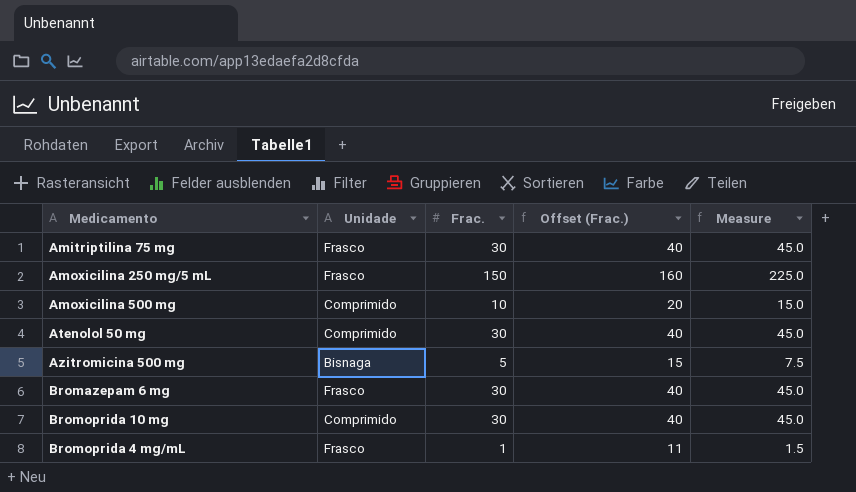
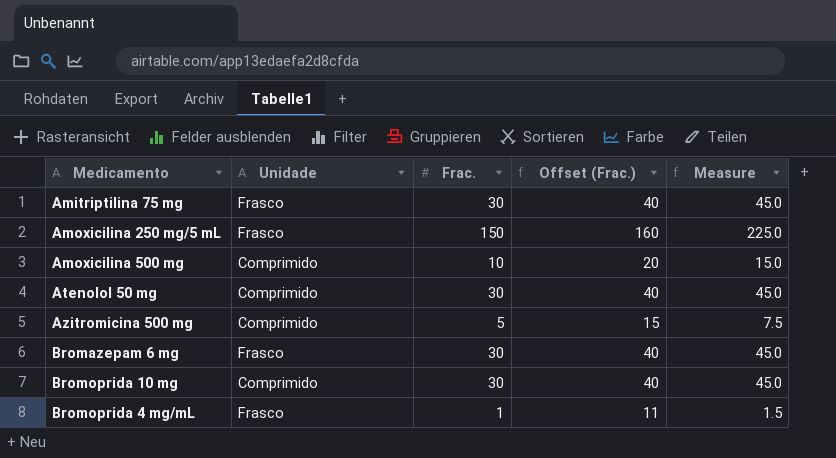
Azitromicina 500 mg | Unidade: Bisnaga -> Comprimido

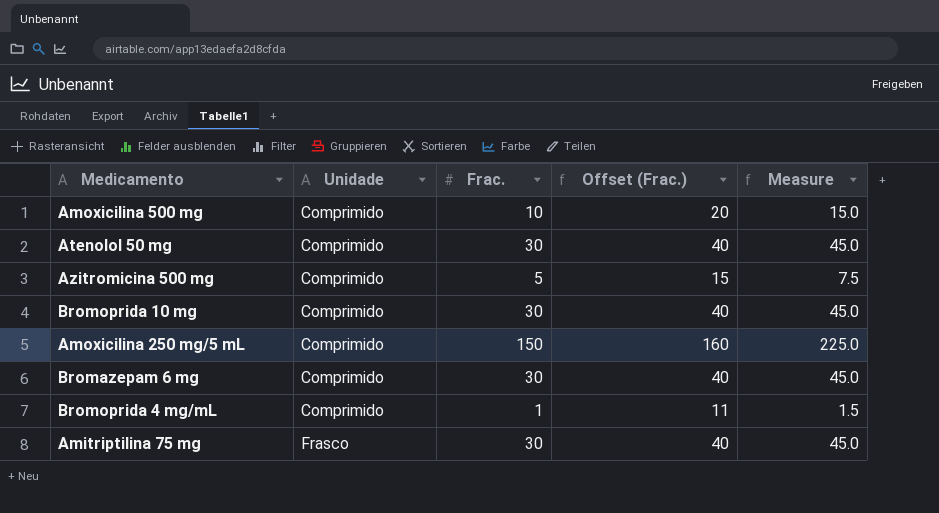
row order: none -> Unidade ascending
Amoxicilina 250 mg/5 mL | Unidade: Frasco -> Comprimido
Bromazepam 6 mg | Unidade: Frasco -> Comprimido
Bromoprida 4 mg/mL | Unidade: Frasco -> Comprimido

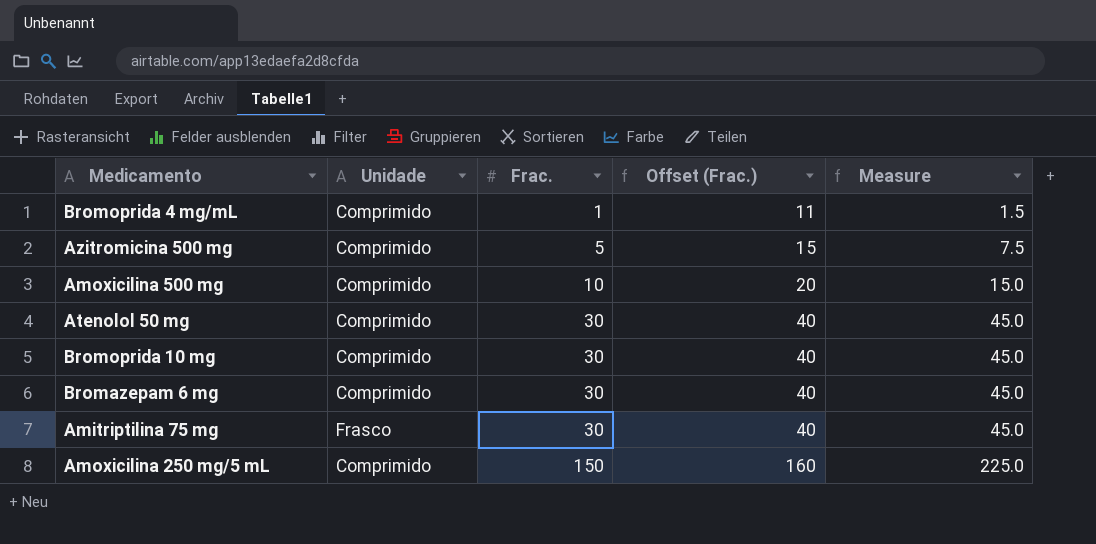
row order: Unidade ascending -> Frac. ascending

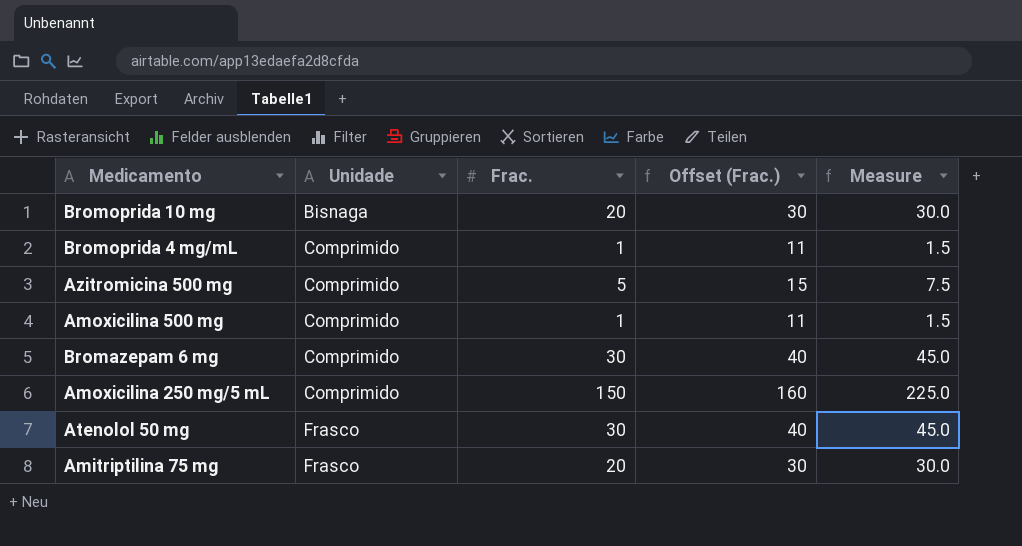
row order: Frac. ascending -> Unidade ascending
Bromoprida 10 mg | Unidade: Comprimido -> Bisnaga
Bromoprida 10 mg | Frac.: 30 -> 20
Bromoprida 10 mg | Offset (Frac.): 40 -> 30
Bromoprida 10 mg | Measure: 45.0 -> 30.0
Amoxicilina 500 mg | Frac.: 10 -> 1
Amoxicilina 500 mg | Offset (Frac.): 20 -> 11
Amoxicilina 500 mg | Measure: 15.0 -> 1.5
Atenolol 50 mg | Unidade: Comprimido -> Frasco
Amitriptilina 75 mg | Frac.: 30 -> 20
Amitriptilina 75 mg | Offset (Frac.): 40 -> 30
Amitriptilina 75 mg | Measure: 45.0 -> 30.0

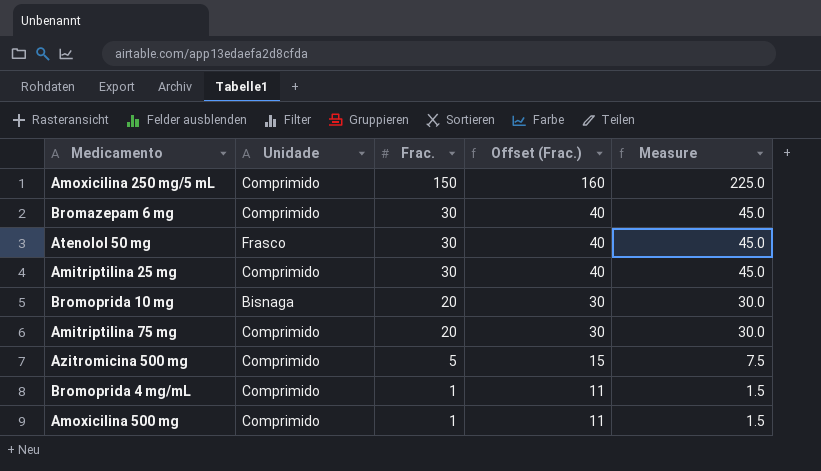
row order: Unidade ascending -> Frac. descending
row Amitriptilina 25 mg: none -> Comprimido | 30 | 40 | 45.0
Amitriptilina 75 mg | Unidade: Frasco -> Comprimido

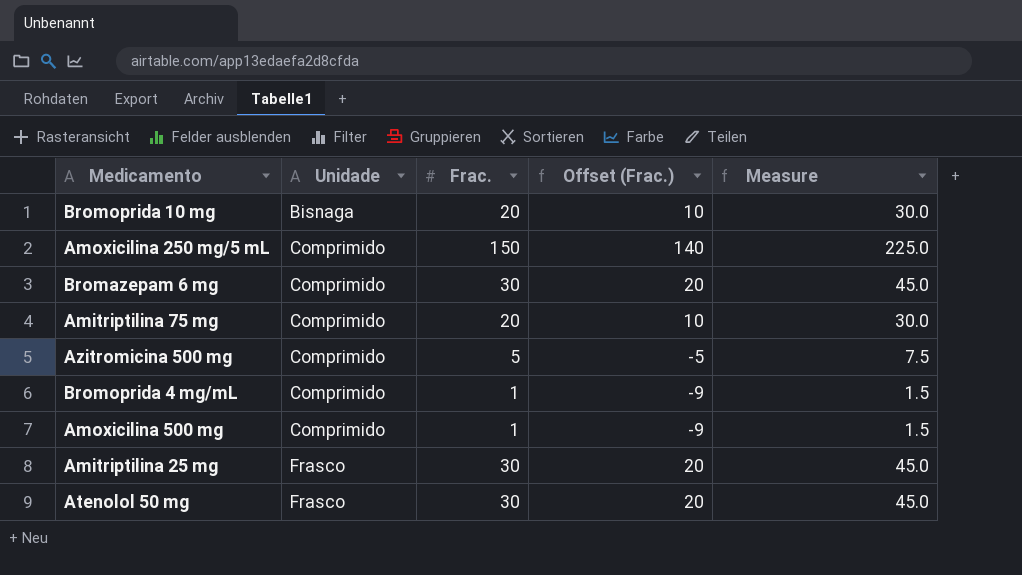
row order: Frac. descending -> Unidade ascending
column Offset (Frac.) | formula: [Frac.] + 10 -> [Frac.] - 10
Amitriptilina 25 mg | Unidade: Comprimido -> Frasco

